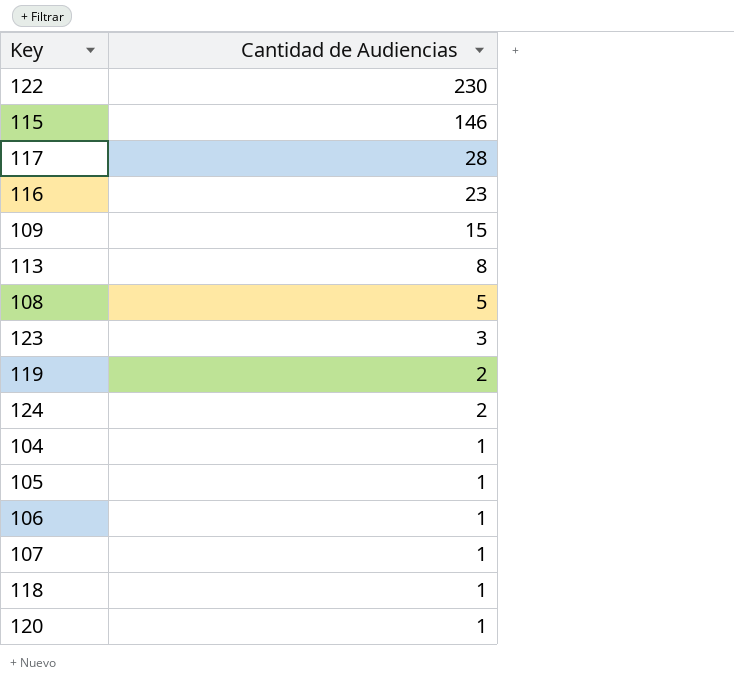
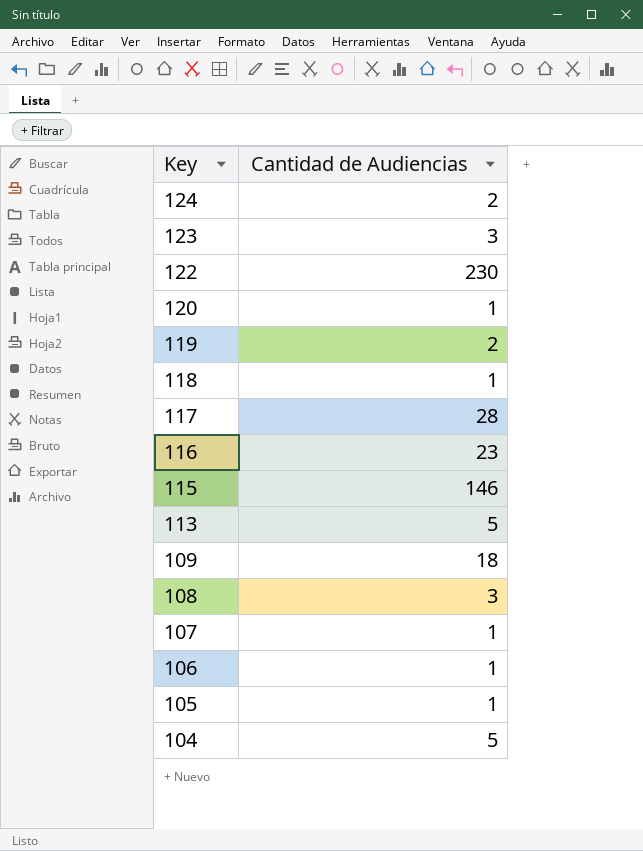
row order: Cantidad de Audiencias descending -> Key descending
113 | Cantidad de Audiencias: 8 -> 5
109 | Cantidad de Audiencias: 15 -> 18
108 | Cantidad de Audiencias: 5 -> 3
104 | Cantidad de Audiencias: 1 -> 5

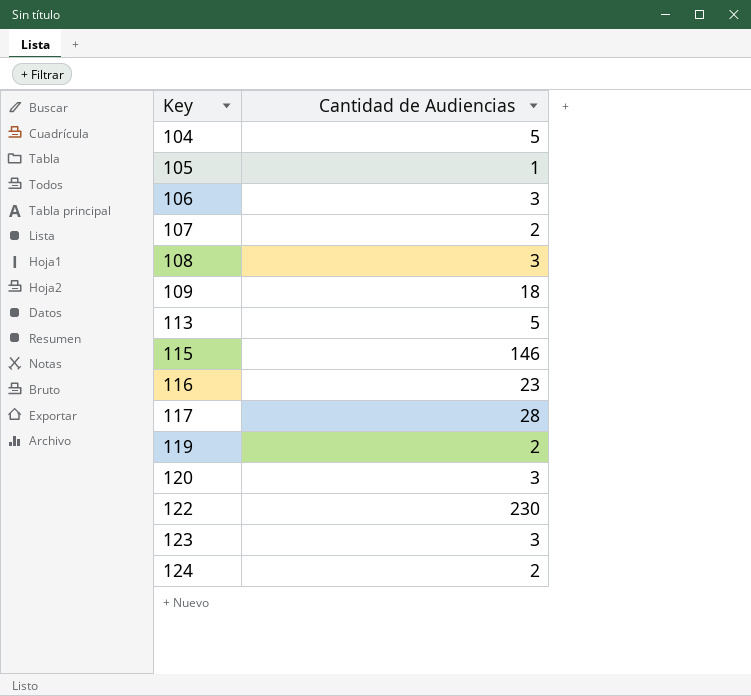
row order: Key descending -> Key ascending
row 118: 1 -> none
106 | Cantidad de Audiencias: 1 -> 3
107 | Cantidad de Audiencias: 1 -> 2
120 | Cantidad de Audiencias: 1 -> 3

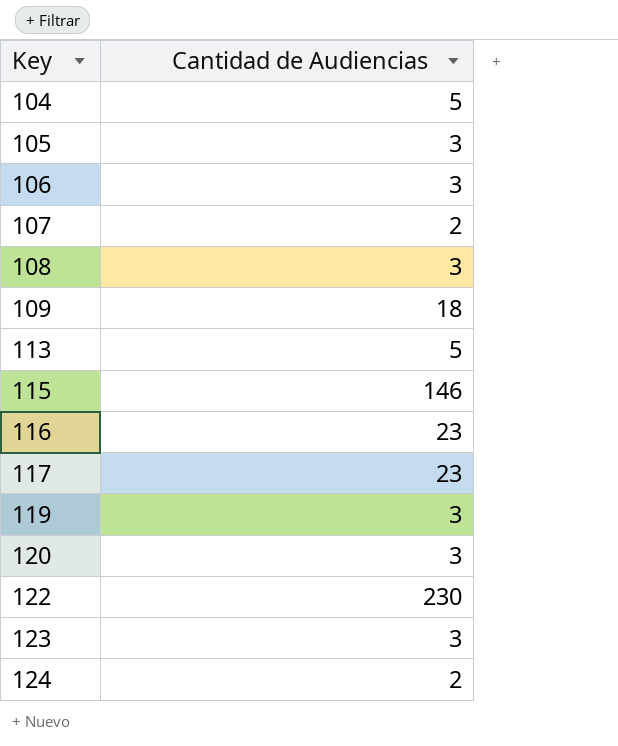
105 | Cantidad de Audiencias: 1 -> 3
117 | Cantidad de Audiencias: 28 -> 23
119 | Cantidad de Audiencias: 2 -> 3

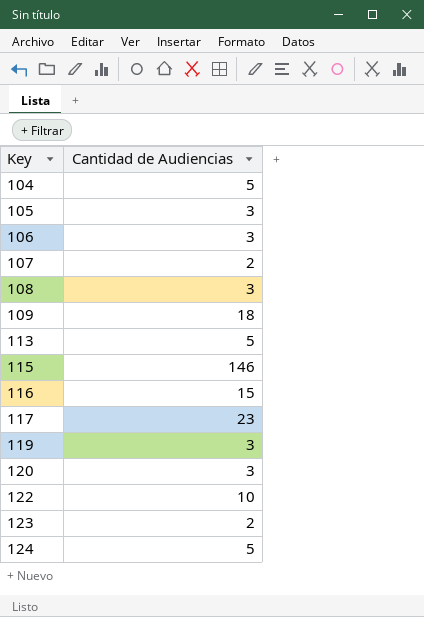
116 | Cantidad de Audiencias: 23 -> 15
122 | Cantidad de Audiencias: 230 -> 10
123 | Cantidad de Audiencias: 3 -> 2
124 | Cantidad de Audiencias: 2 -> 5

